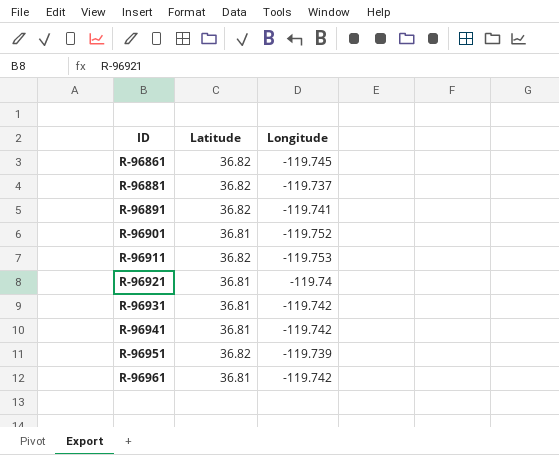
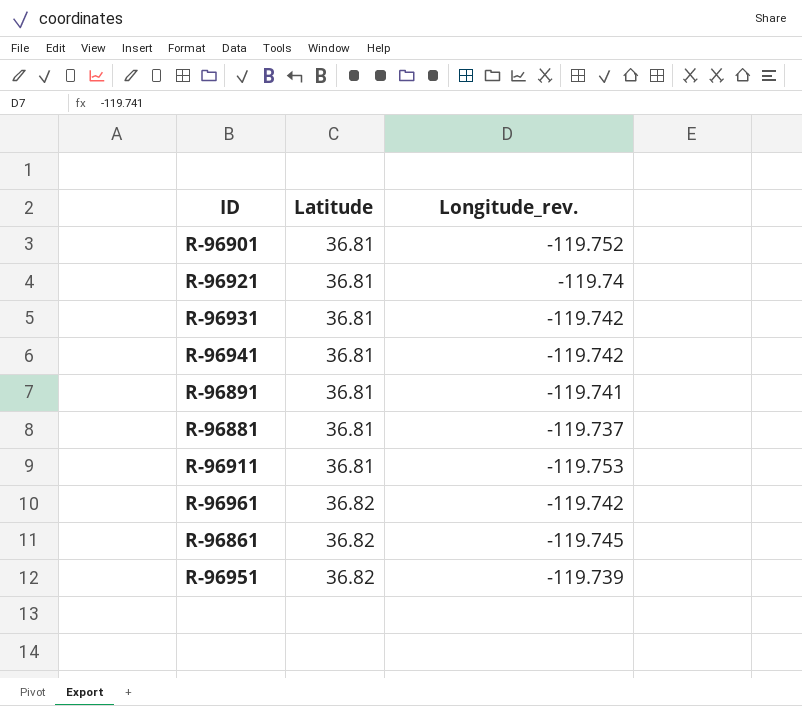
row order: ID ascending -> Latitude ascending
column name: Longitude -> Longitude_rev.
R-96891 | Latitude: 36.82 -> 36.81
R-96881 | Latitude: 36.82 -> 36.81
R-96911 | Latitude: 36.82 -> 36.81
R-96961 | Latitude: 36.81 -> 36.82

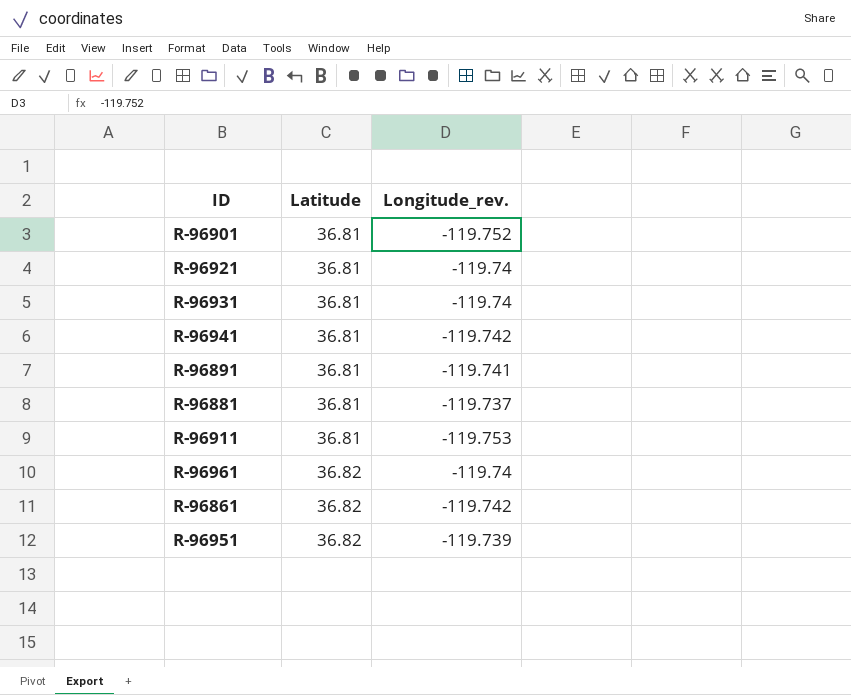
R-96931 | Longitude_rev.: -119.742 -> -119.74
R-96961 | Longitude_rev.: -119.742 -> -119.74
R-96861 | Longitude_rev.: -119.745 -> -119.742

